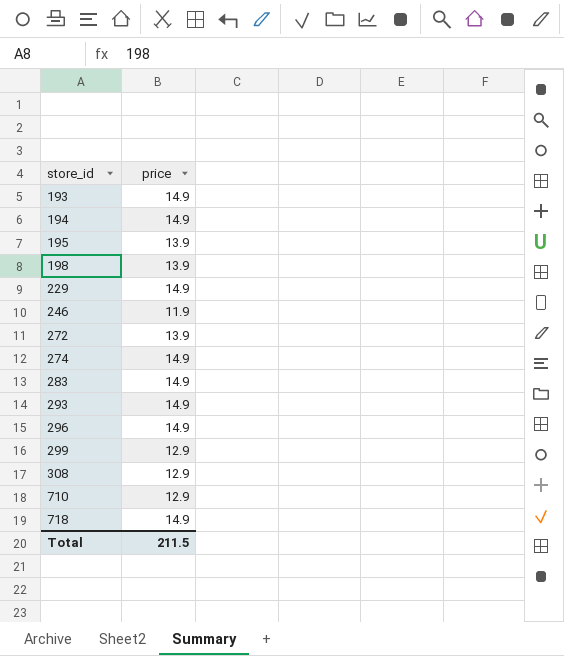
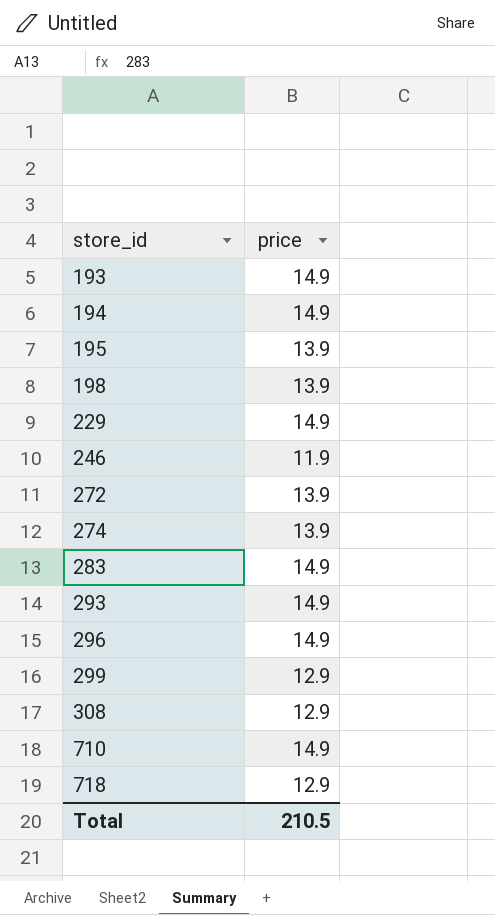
274 | price: 14.9 -> 13.9
710 | price: 12.9 -> 14.9
718 | price: 14.9 -> 12.9
Total | price: 211.5 -> 210.5

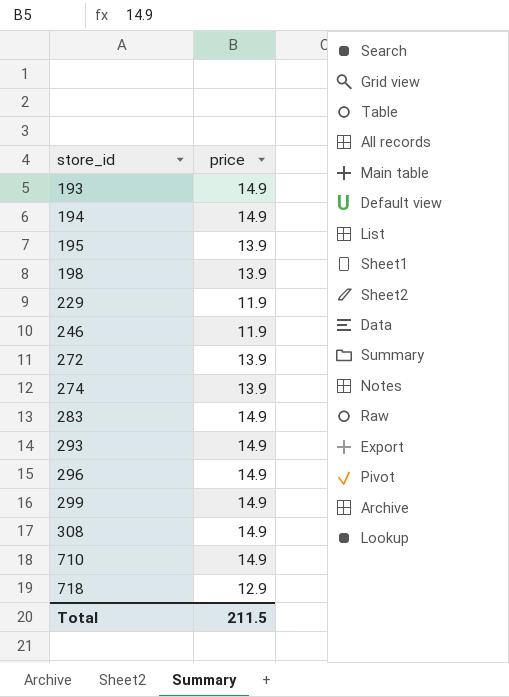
229 | price: 14.9 -> 11.9
299 | price: 12.9 -> 14.9
308 | price: 12.9 -> 14.9
Total | price: 210.5 -> 211.5

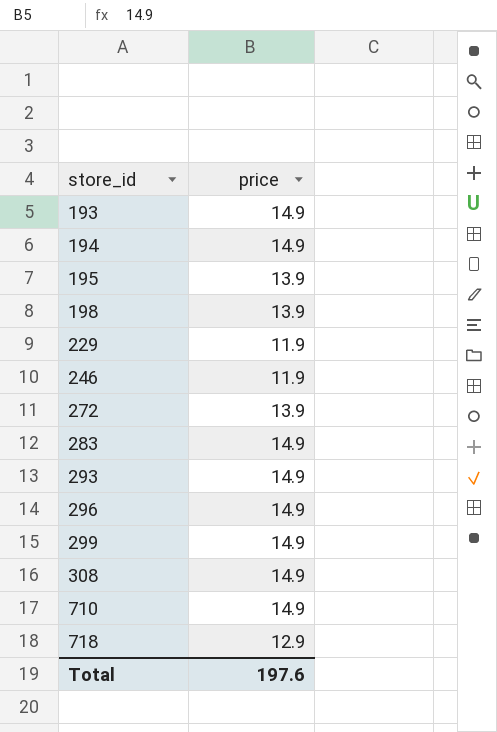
row 274: 13.9 -> none
Total | price: 211.5 -> 197.6

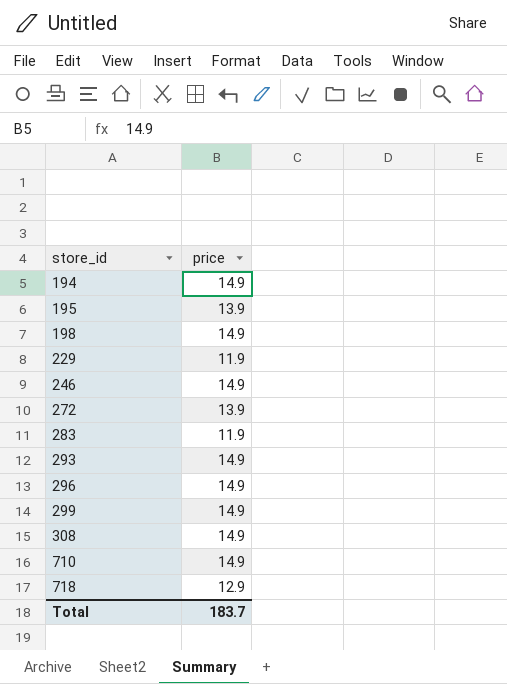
row 193: 14.9 -> none
198 | price: 13.9 -> 14.9
246 | price: 11.9 -> 14.9
283 | price: 14.9 -> 11.9
Total | price: 197.6 -> 183.7

